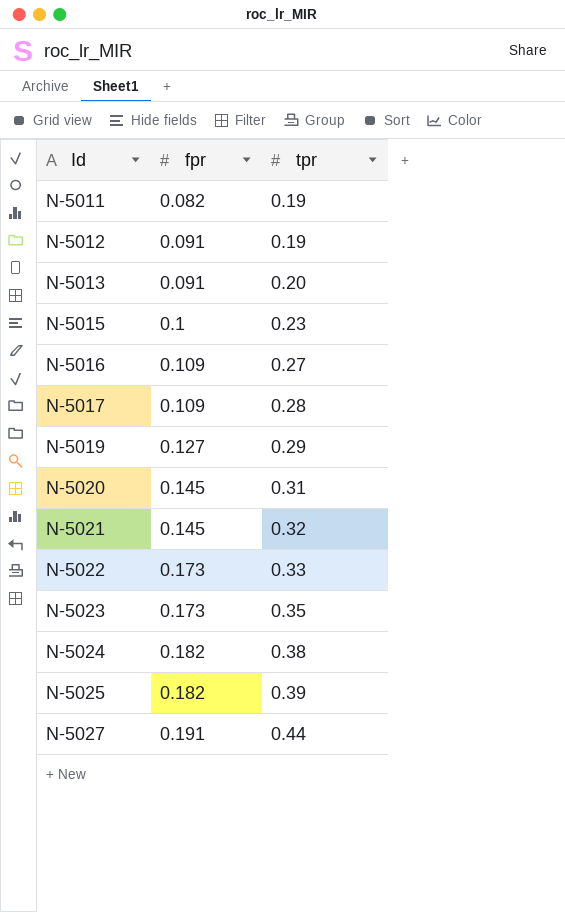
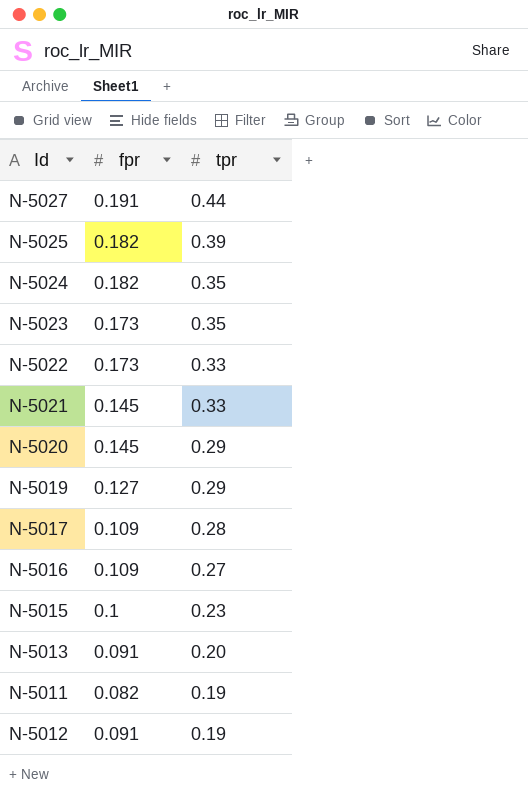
row order: Id ascending -> tpr descending
N-5024 | tpr: 0.38 -> 0.35
N-5021 | tpr: 0.32 -> 0.33
N-5020 | tpr: 0.31 -> 0.29

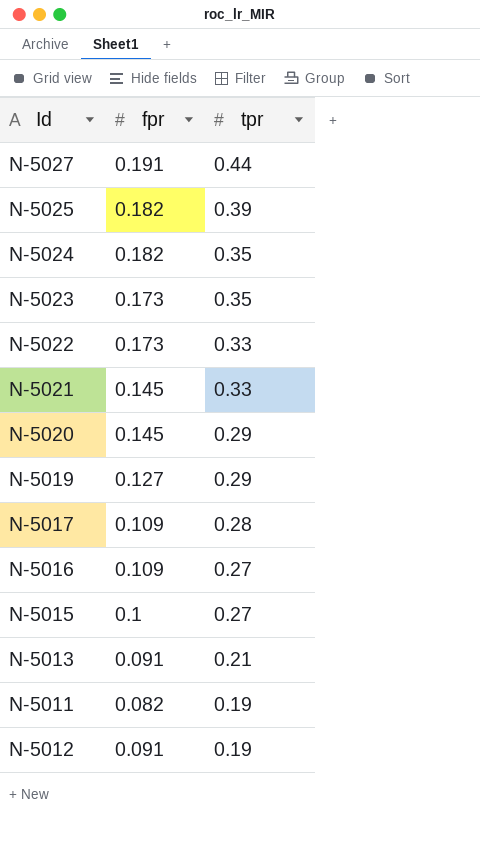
N-5015 | tpr: 0.23 -> 0.27
N-5013 | tpr: 0.20 -> 0.21

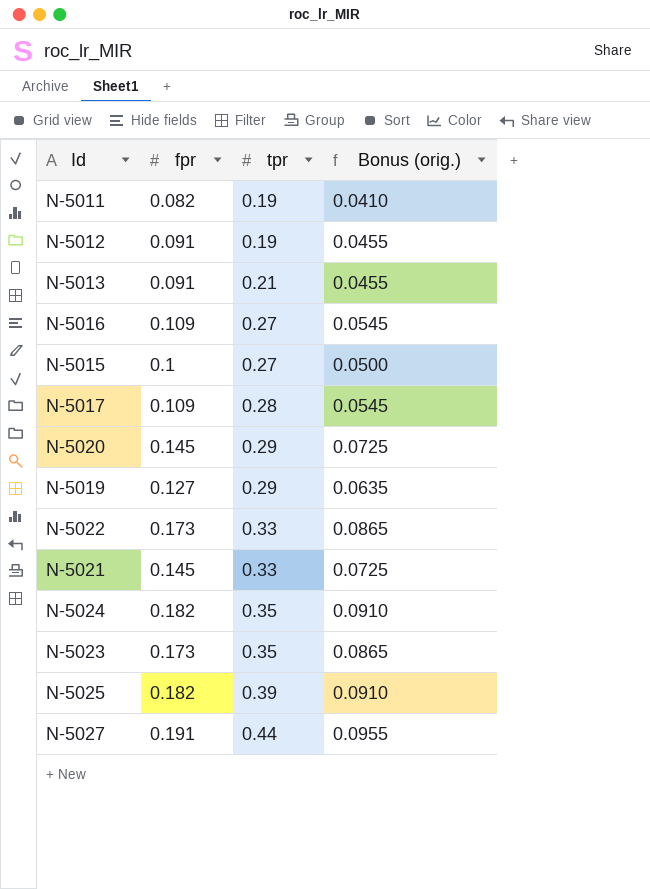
row order: tpr descending -> tpr ascending
column Bonus (orig.) | formula: none -> [fpr] * 0.5

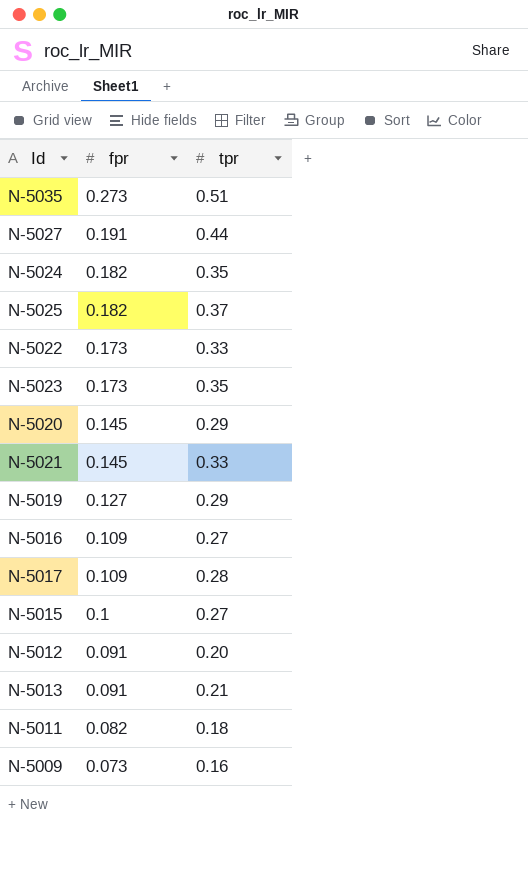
row order: tpr ascending -> fpr descending
column Bonus (orig.) | formula: [fpr] * 0.5 -> none
row N-5035: none -> 0.273 | 0.51
N-5025 | tpr: 0.39 -> 0.37
N-5012 | tpr: 0.19 -> 0.20
N-5011 | tpr: 0.19 -> 0.18
row N-5009: none -> 0.073 | 0.16

